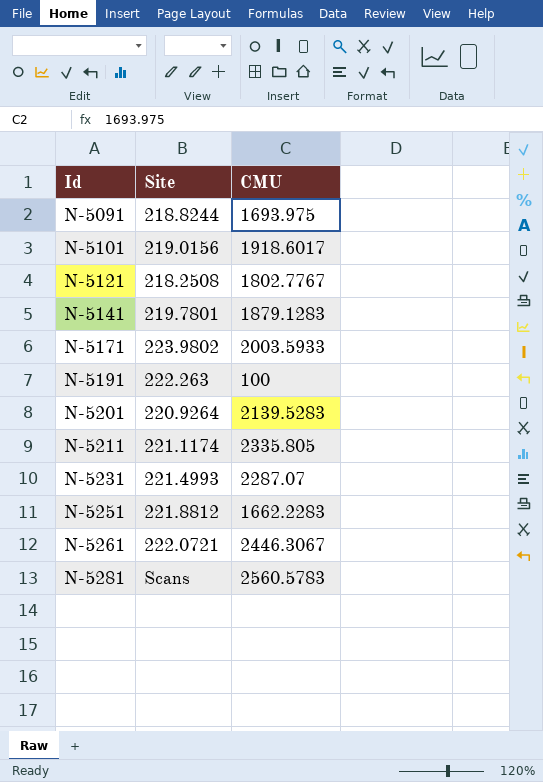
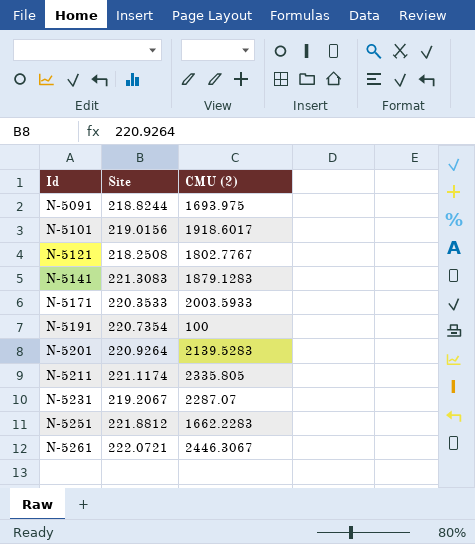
column name: CMU -> CMU (2)
row N-5281: Scans | 2560.5783 -> none
N-5141 | Site: 219.7801 -> 221.3083
N-5171 | Site: 223.9802 -> 220.3533
N-5191 | Site: 222.263 -> 220.7354
N-5231 | Site: 221.4993 -> 219.2067

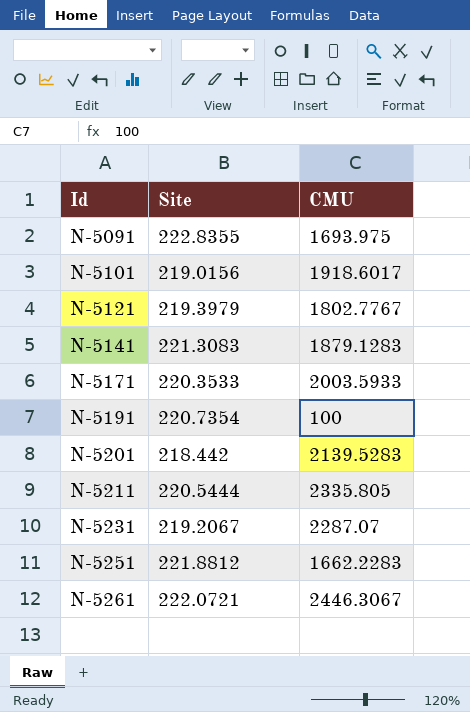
column name: CMU (2) -> CMU
N-5091 | Site: 218.8244 -> 222.8355
N-5121 | Site: 218.2508 -> 219.3979
N-5201 | Site: 220.9264 -> 218.442
N-5211 | Site: 221.1174 -> 220.5444

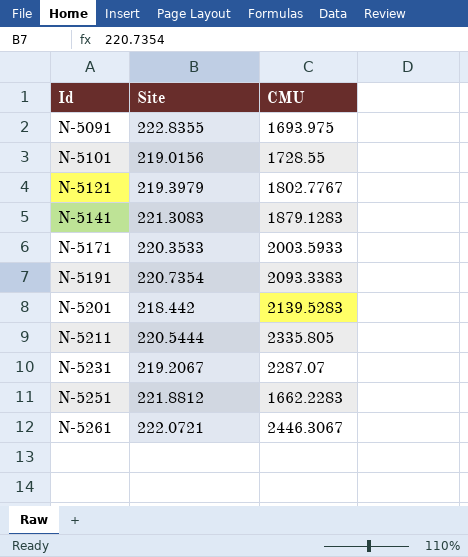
N-5101 | CMU: 1918.6017 -> 1728.55
N-5191 | CMU: 100 -> 2093.3383

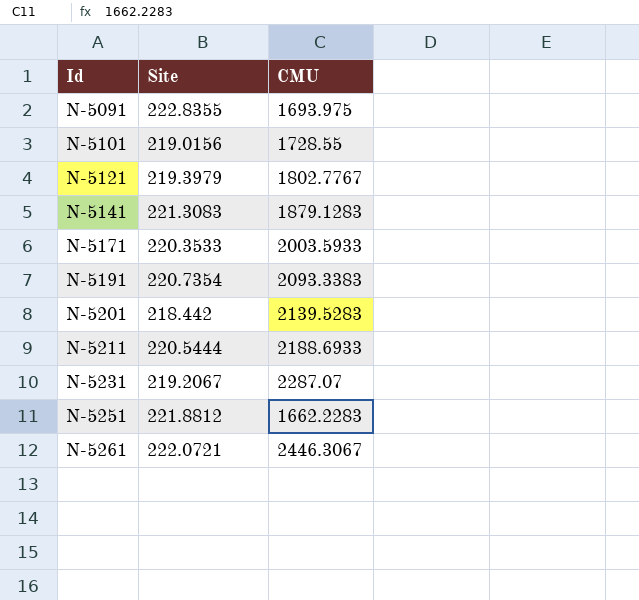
N-5211 | CMU: 2335.805 -> 2188.6933

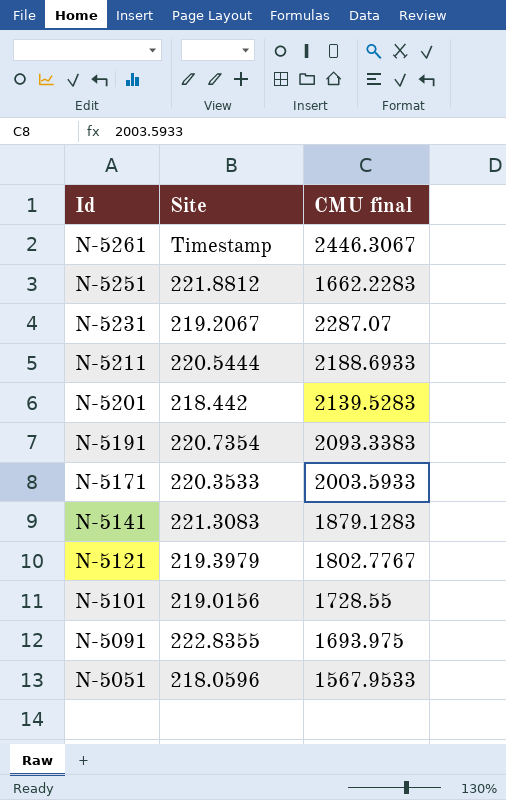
row order: Id ascending -> Id descending
column name: CMU -> CMU final
N-5261 | Site: 222.0721 -> Timestamp
row N-5051: none -> 218.0596 | 1567.9533

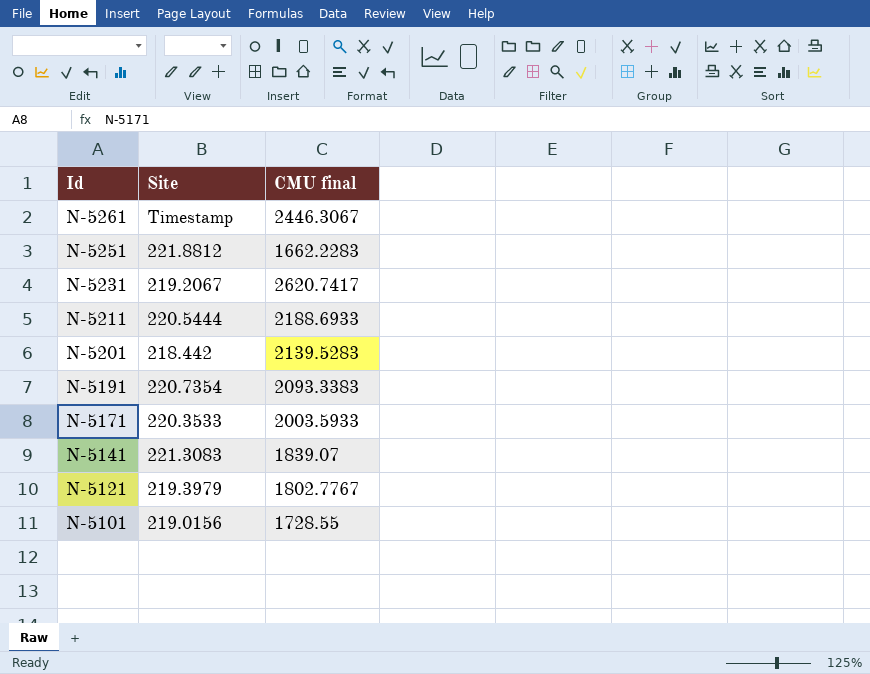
row N-5091: 222.8355 | 1693.975 -> none
row N-5051: 218.0596 | 1567.9533 -> none
N-5231 | CMU final: 2287.07 -> 2620.7417
N-5141 | CMU final: 1879.1283 -> 1839.07

